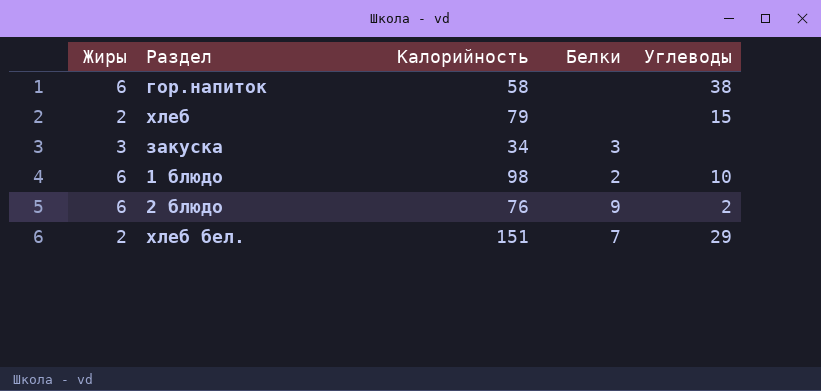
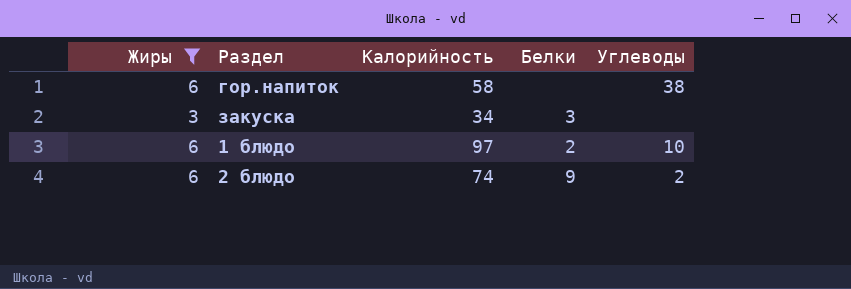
filter: none -> Жиры != 2
1 блюдо | Калорийность: 98 -> 97
2 блюдо | Калорийность: 76 -> 74

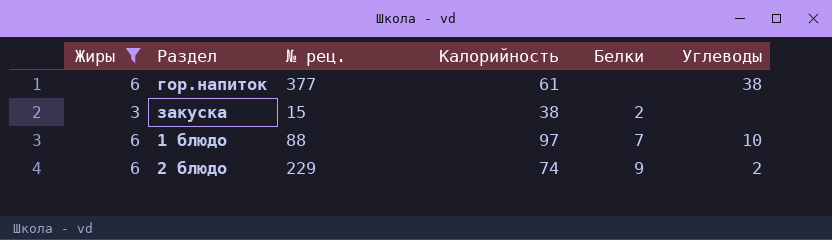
column № рец. | position: none -> 3
гор.напиток | Калорийность: 58 -> 61
закуска | Калорийность: 34 -> 38
закуска | Белки: 3 -> 2
1 блюдо | Белки: 2 -> 7

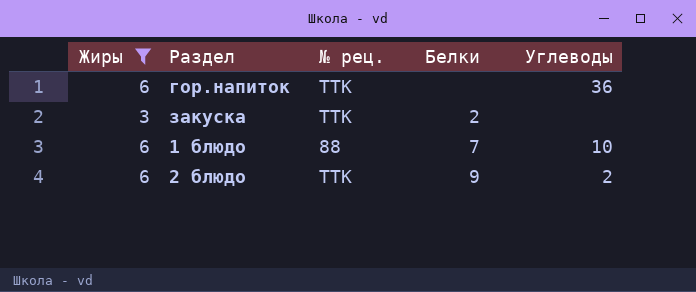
column Калорийность | position: 4 -> none
гор.напиток | № рец.: 377 -> ТТК
гор.напиток | Углеводы: 38 -> 36
закуска | № рец.: 15 -> ТТК
2 блюдо | № рец.: 229 -> ТТК

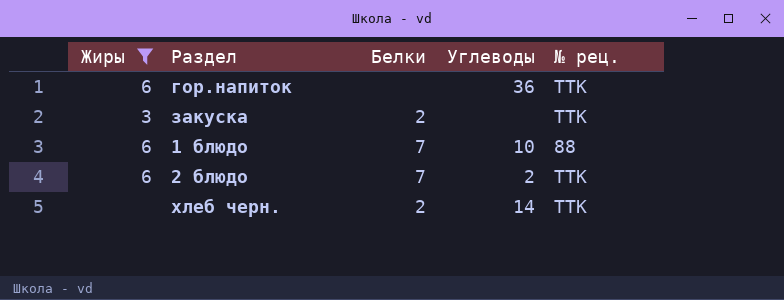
column № рец. | position: 3 -> 5
2 блюдо | Белки: 9 -> 7
row хлеб черн.: none -> none | 2 | 14 | ТТК

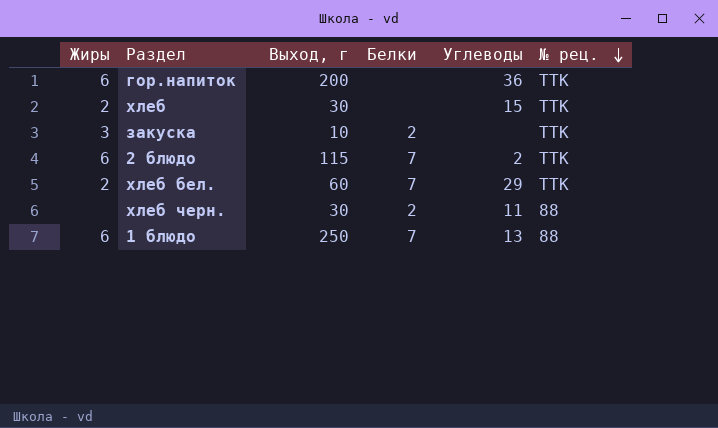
filter: Жиры != 2 -> none
row order: none -> № рец. descending
column Выход, г | position: none -> 3
хлеб черн. | Углеводы: 14 -> 11
хлеб черн. | № рец.: ТТК -> 88
1 блюдо | Углеводы: 10 -> 13

